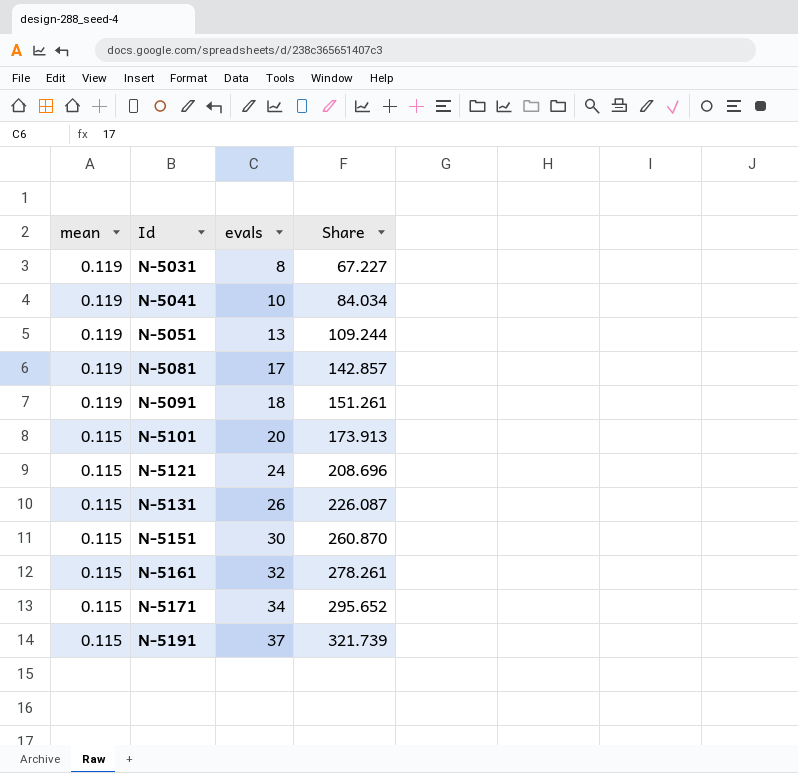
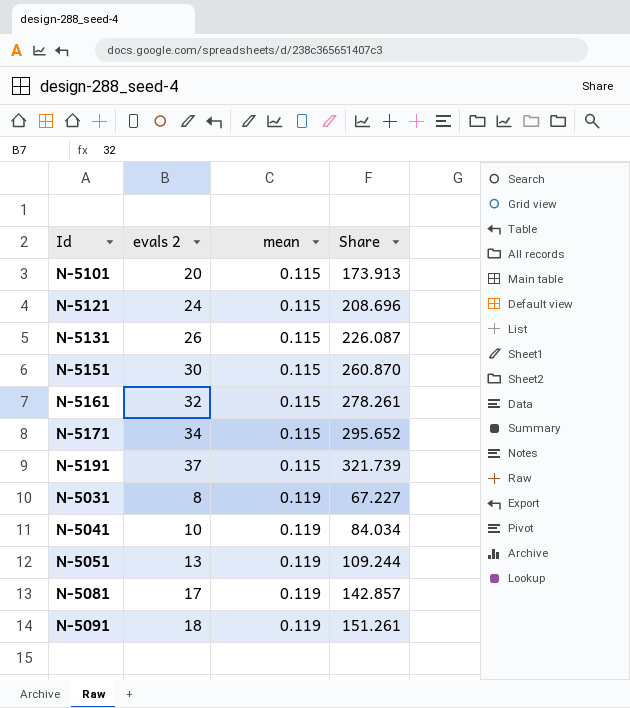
row order: mean descending -> mean ascending
column name: evals -> evals 2
column mean | position: 1 -> 3

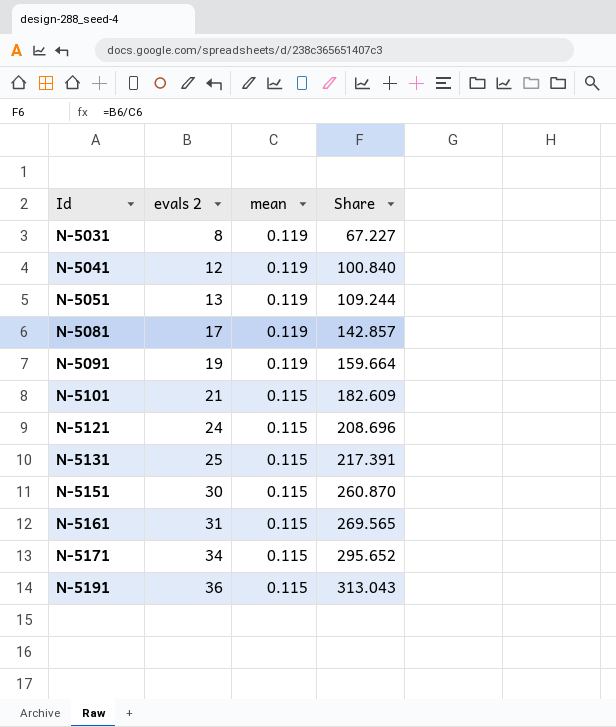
row order: mean ascending -> Id ascending
N-5041 | evals 2: 10 -> 12
N-5041 | Share: 84.034 -> 100.840
N-5091 | evals 2: 18 -> 19
N-5091 | Share: 151.261 -> 159.664
N-5101 | evals 2: 20 -> 21
N-5101 | Share: 173.913 -> 182.609
N-5131 | evals 2: 26 -> 25
N-5131 | Share: 226.087 -> 217.391
N-5161 | evals 2: 32 -> 31
N-5161 | Share: 278.261 -> 269.565
N-5191 | evals 2: 37 -> 36
N-5191 | Share: 321.739 -> 313.043

